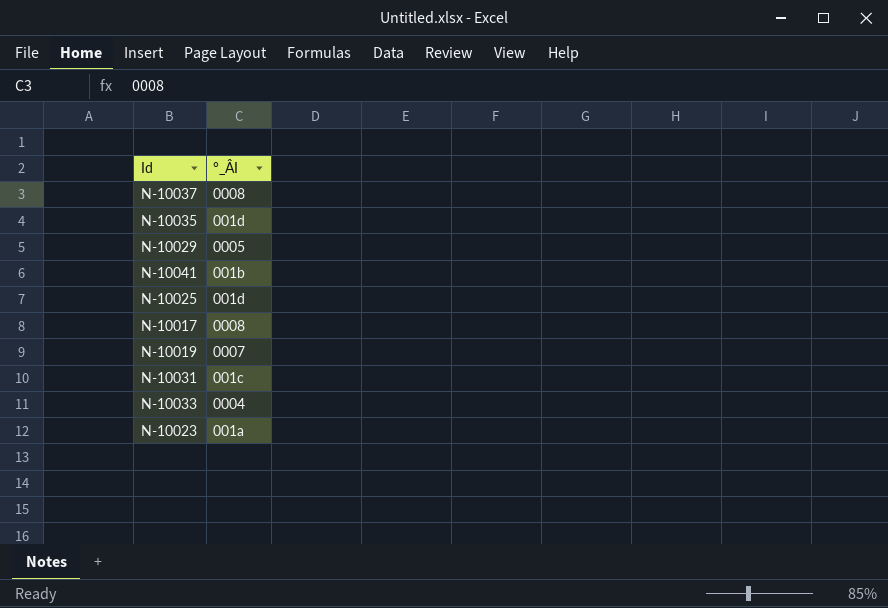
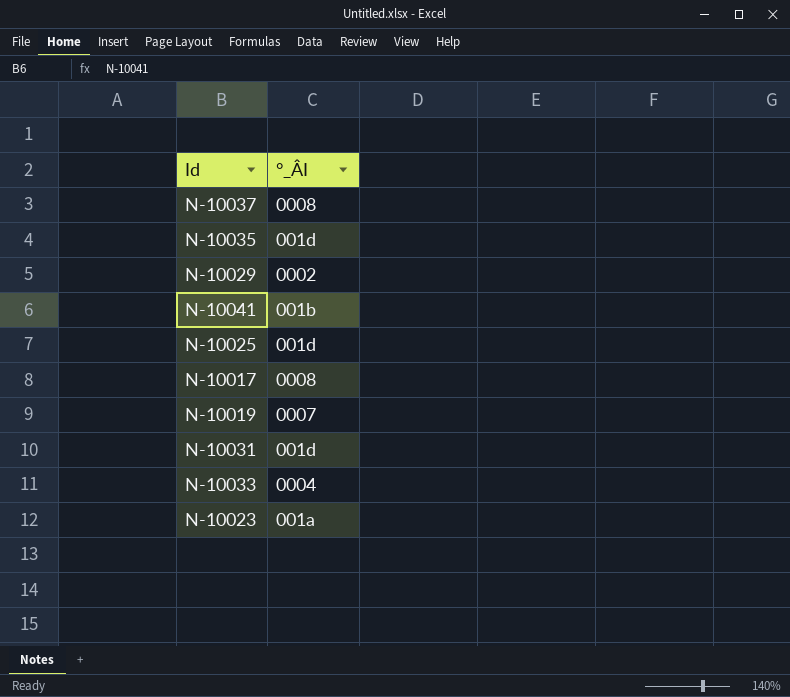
N-10029 | °_ÂI: 0005 -> 0002
N-10031 | °_ÂI: 001c -> 001d

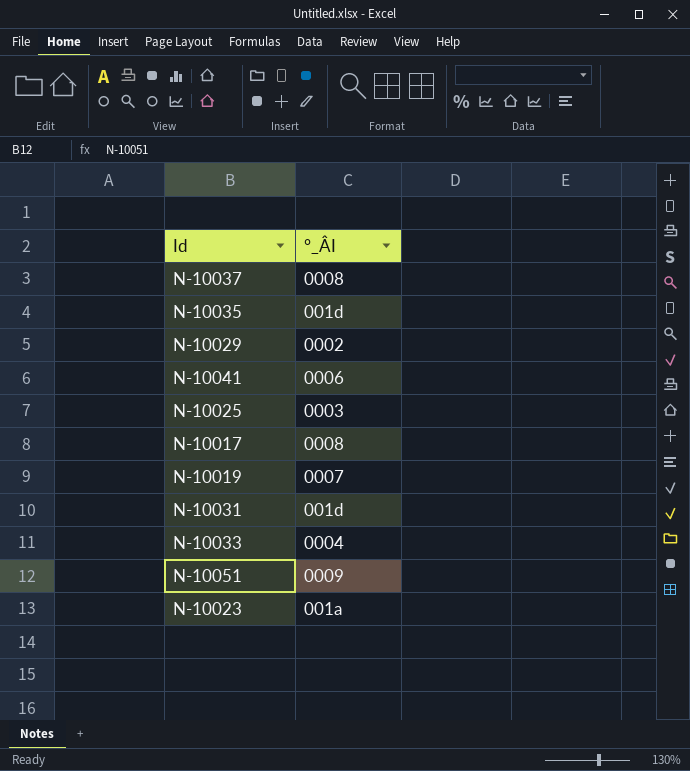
N-10041 | °_ÂI: 001b -> 0006
N-10025 | °_ÂI: 001d -> 0003
row N-10051: none -> 0009

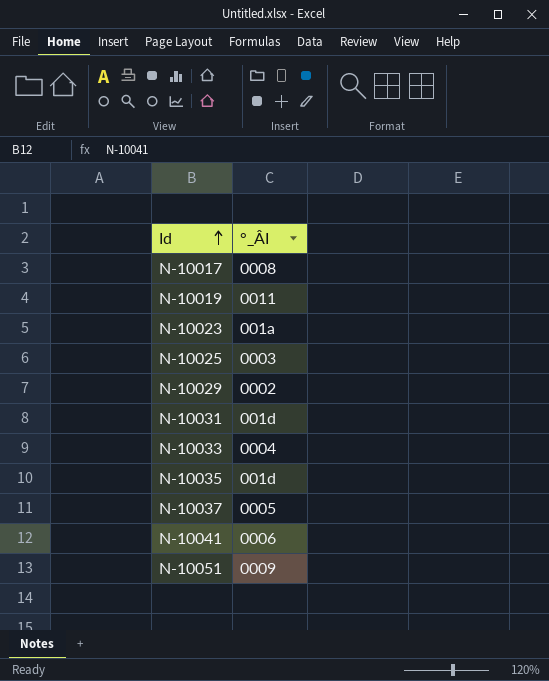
row order: none -> Id ascending
N-10019 | °_ÂI: 0007 -> 0011
N-10037 | °_ÂI: 0008 -> 0005

